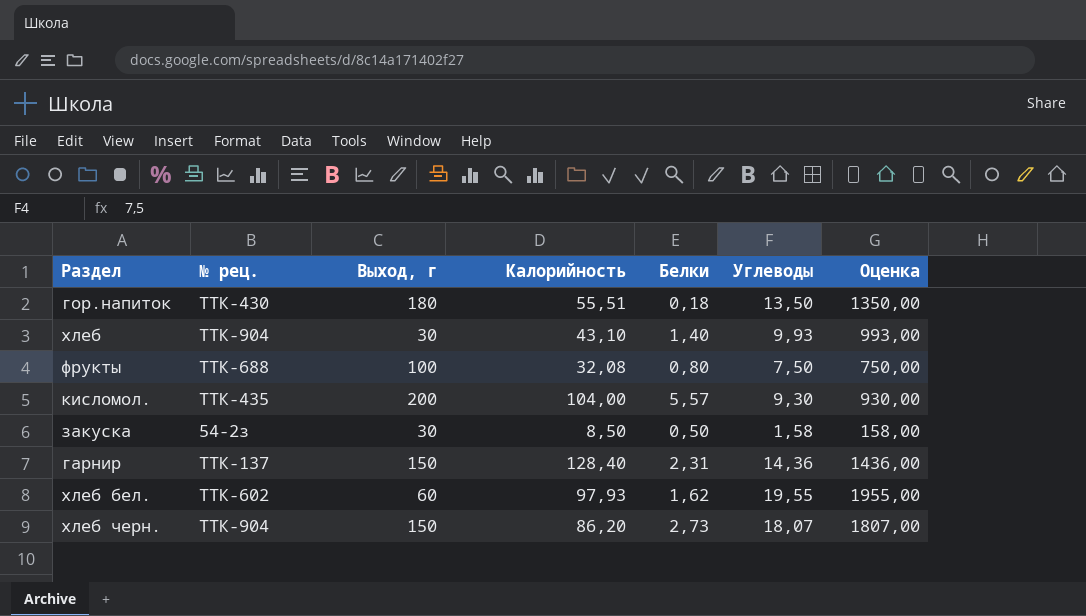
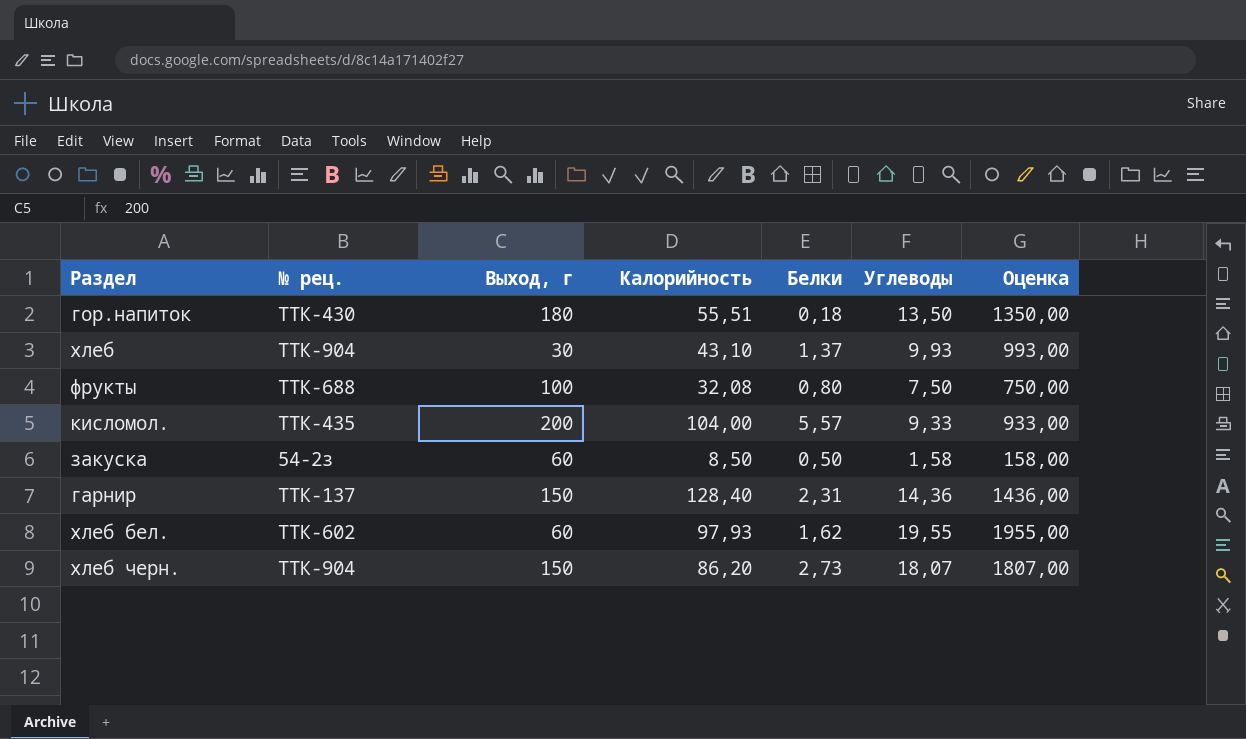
хлеб | Белки: 1,40 -> 1,37
кисломол. | Углеводы: 9,30 -> 9,33
кисломол. | Оценка: 930,00 -> 933,00
закуска | Выход, г: 30 -> 60

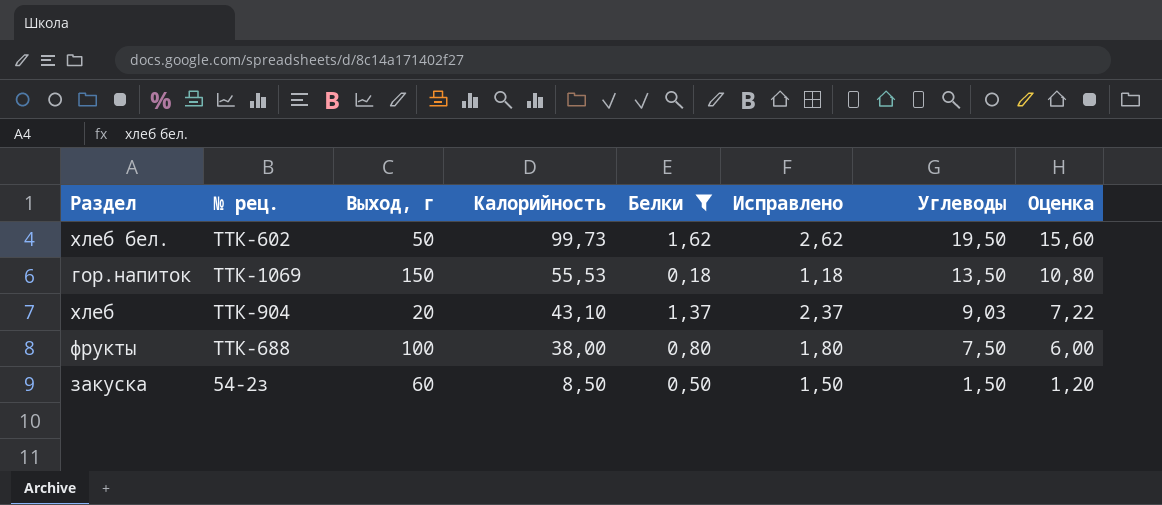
filter: none -> Белки <= 1,62
row order: none -> Калорийность descending
column Исправлено | formula: none -> [Белки] + 1
column Оценка | formula: [Углеводы] * 100 -> [Углеводы] * 0,8
хлеб бел. | Выход, г: 60 -> 50
хлеб бел. | Калорийность: 97,93 -> 99,73
хлеб бел. | Углеводы: 19,55 -> 19,50
гор.напиток | № рец.: ТТК-430 -> ТТК-1069
гор.напиток | Выход, г: 180 -> 150
гор.напиток | Калорийность: 55,51 -> 55,53
хлеб | Выход, г: 30 -> 20
хлеб | Углеводы: 9,93 -> 9,03
фрукты | Калорийность: 32,08 -> 38,00
закуска | Углеводы: 1,58 -> 1,50

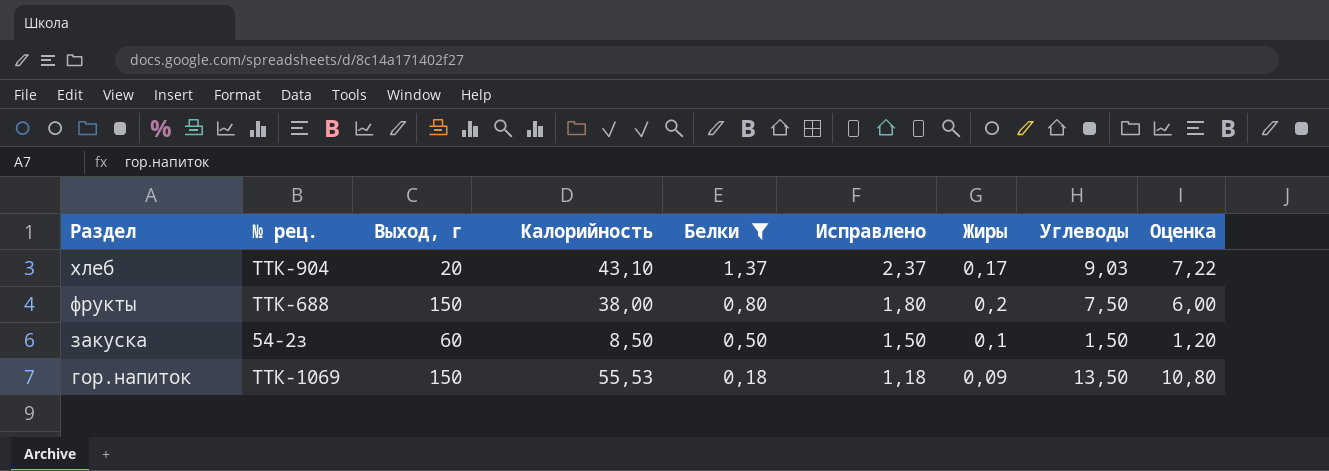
row order: Калорийность descending -> Раздел descending
column Жиры | position: none -> 7
row хлеб бел.: ТТК-602 | 50 | 99,73 | 1,62 | 2,62 | 19,50 | 15,60 -> none
фрукты | Выход, г: 100 -> 150

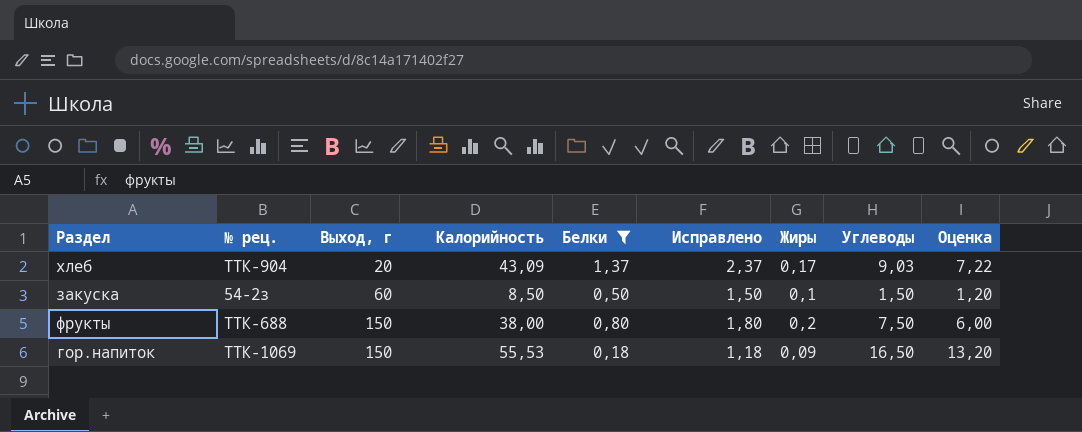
row order: Раздел descending -> Выход, г ascending
хлеб | Калорийность: 43,10 -> 43,09
гор.напиток | Углеводы: 13,50 -> 16,50
гор.напиток | Оценка: 10,80 -> 13,20

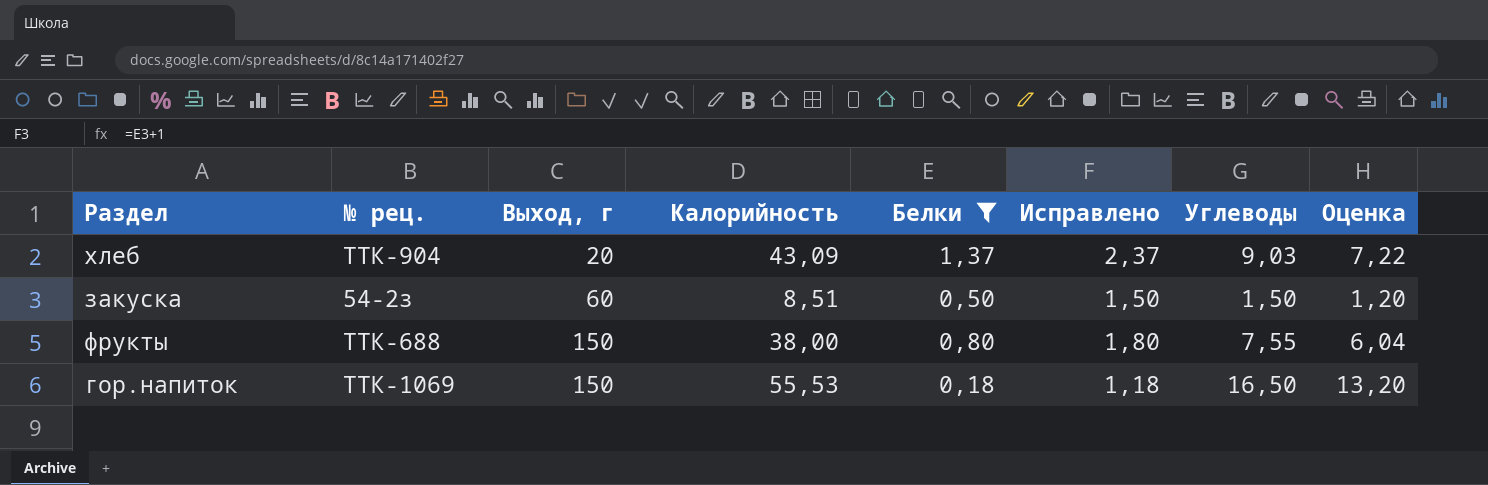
column Жиры | position: 7 -> none
закуска | Калорийность: 8,50 -> 8,51
фрукты | Углеводы: 7,50 -> 7,55
фрукты | Оценка: 6,00 -> 6,04

